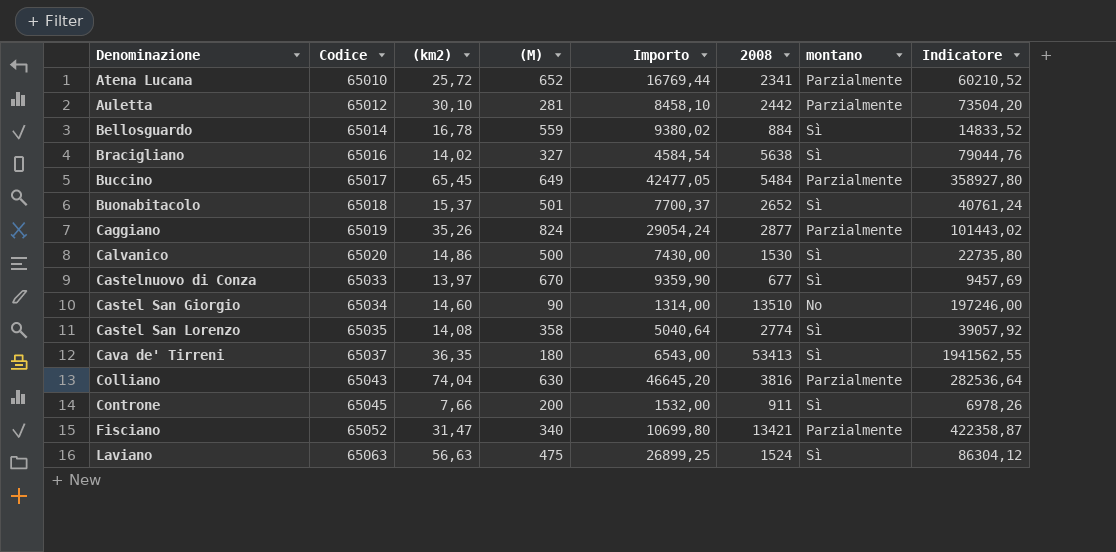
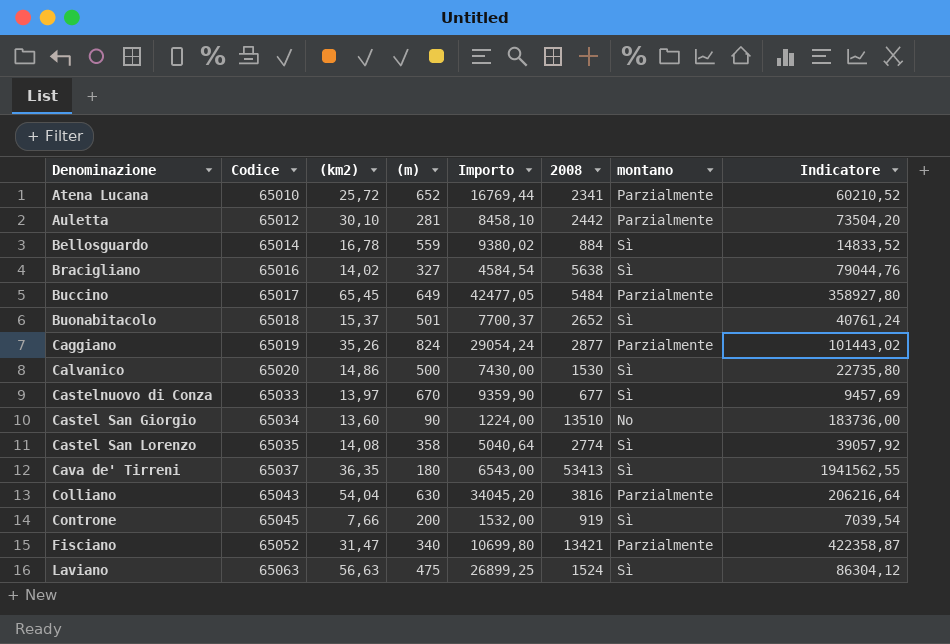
column name: (M) -> (m)
Castel San Giorgio | (km2): 14,60 -> 13,60
Castel San Giorgio | Importo: 1314,00 -> 1224,00
Castel San Giorgio | Indicatore: 197246,00 -> 183736,00
Colliano | (km2): 74,04 -> 54,04
Colliano | Importo: 46645,20 -> 34045,20
Colliano | Indicatore: 282536,64 -> 206216,64
Controne | 2008: 911 -> 919
Controne | Indicatore: 6978,26 -> 7039,54

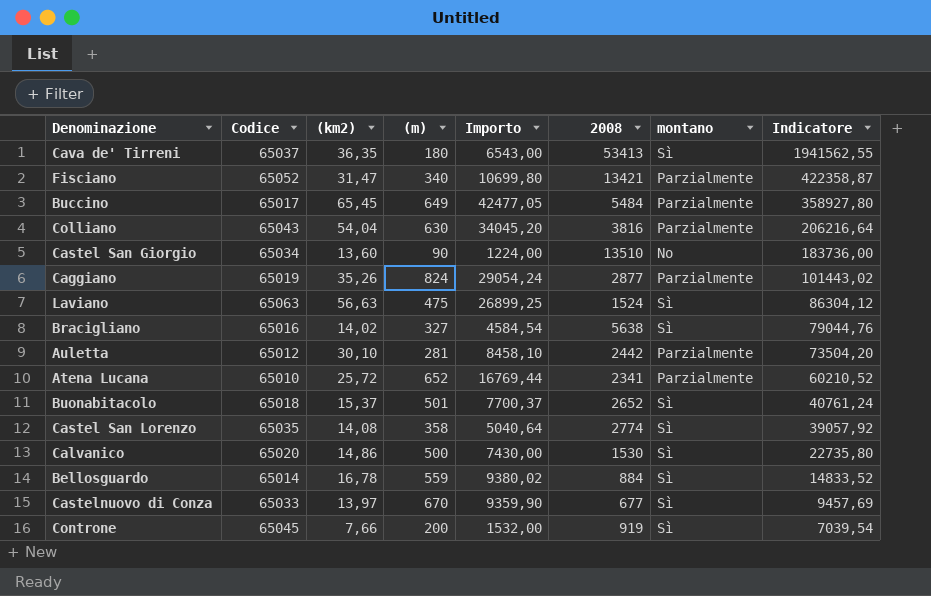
row order: Codice ascending -> Indicatore descending

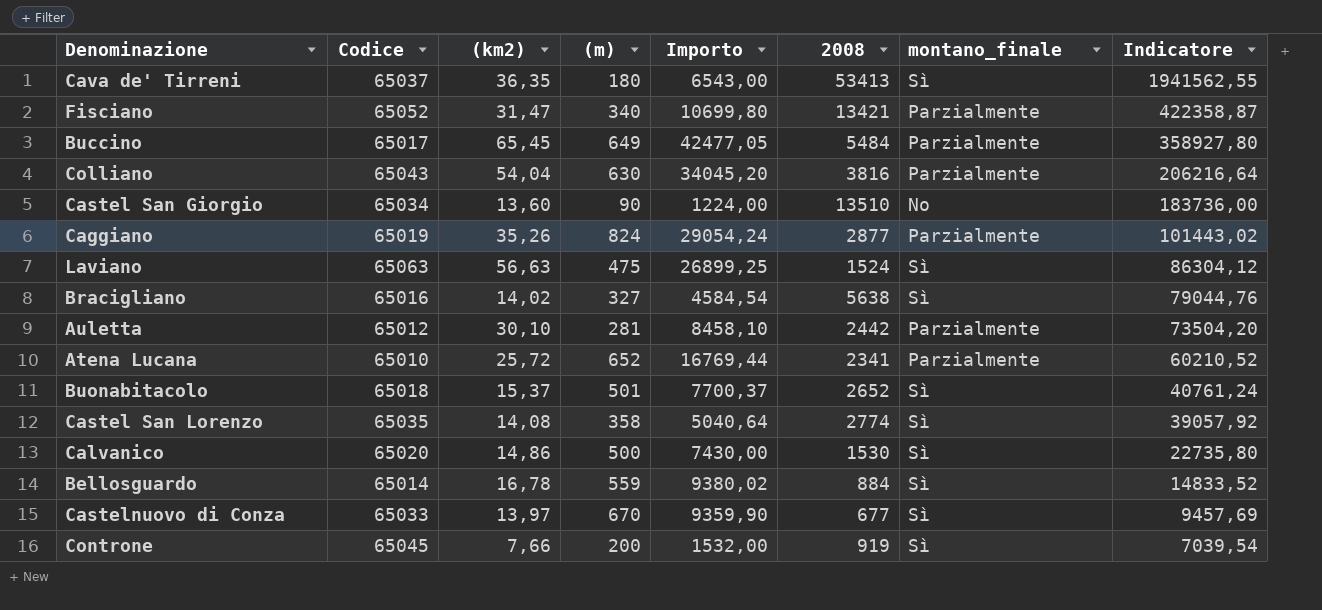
column name: montano -> montano_finale

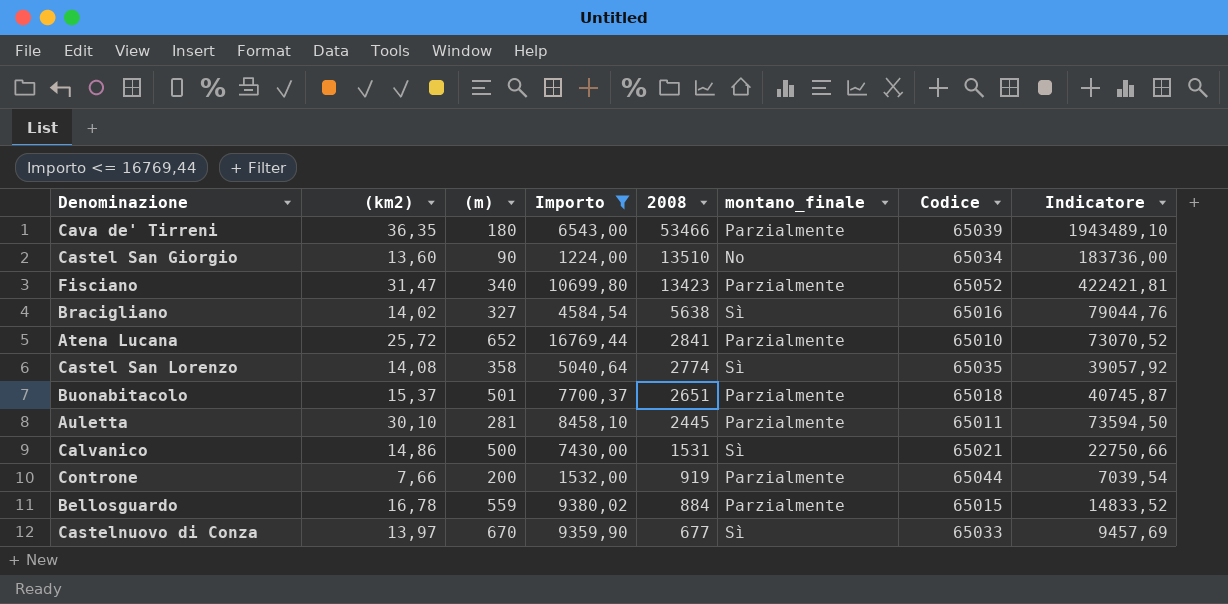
filter: none -> Importo <= 16769,44
row order: Indicatore descending -> 2008 descending
column Codice | position: 2 -> 7
Cava de' Tirreni | 2008: 53413 -> 53466
Cava de' Tirreni | montano_finale: Sì -> Parzialmente
Cava de' Tirreni | Codice: 65037 -> 65039
Cava de' Tirreni | Indicatore: 1941562,55 -> 1943489,10
Fisciano | 2008: 13421 -> 13423
Fisciano | Indicatore: 422358,87 -> 422421,81
Atena Lucana | 2008: 2341 -> 2841
Atena Lucana | Indicatore: 60210,52 -> 73070,52
Buonabitacolo | 2008: 2652 -> 2651
Buonabitacolo | montano_finale: Sì -> Parzialmente
Buonabitacolo | Indicatore: 40761,24 -> 40745,87
Auletta | 2008: 2442 -> 2445
Auletta | Codice: 65012 -> 65011
Auletta | Indicatore: 73504,20 -> 73594,50
Calvanico | 2008: 1530 -> 1531
Calvanico | Codice: 65020 -> 65021
Calvanico | Indicatore: 22735,80 -> 22750,66
Controne | montano_finale: Sì -> Parzialmente
Controne | Codice: 65045 -> 65044
Bellosguardo | montano_finale: Sì -> Parzialmente
Bellosguardo | Codice: 65014 -> 65015

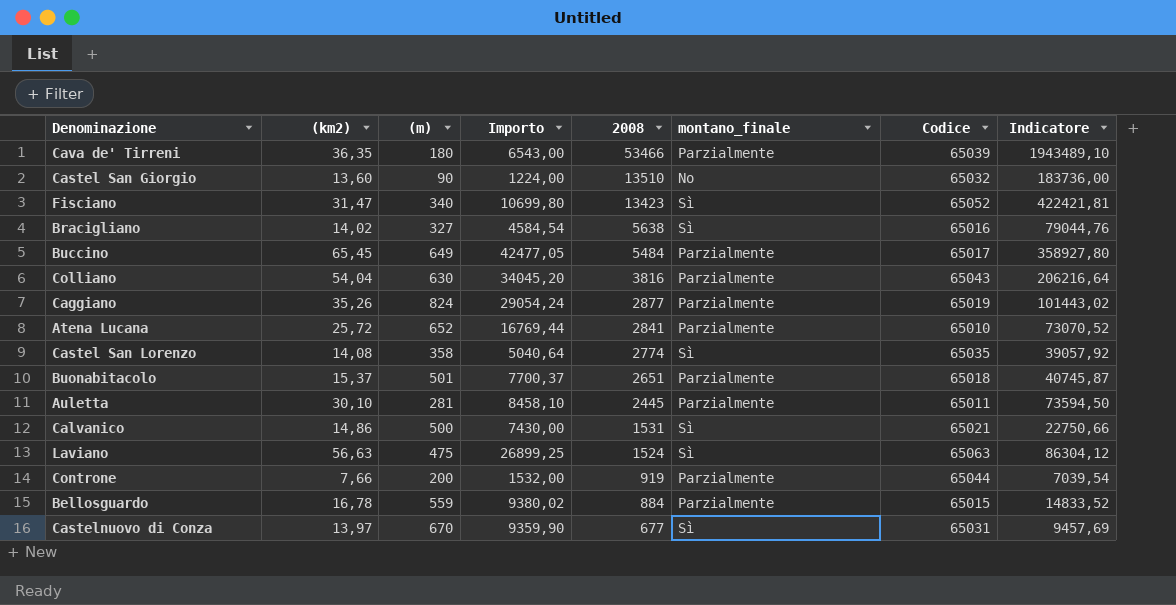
filter: Importo <= 16769,44 -> none
Castel San Giorgio | Codice: 65034 -> 65032
Fisciano | montano_finale: Parzialmente -> Sì
Castelnuovo di Conza | Codice: 65033 -> 65031

